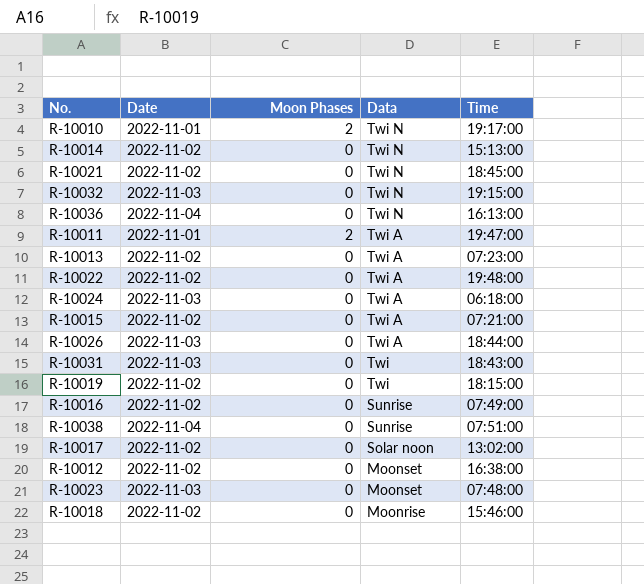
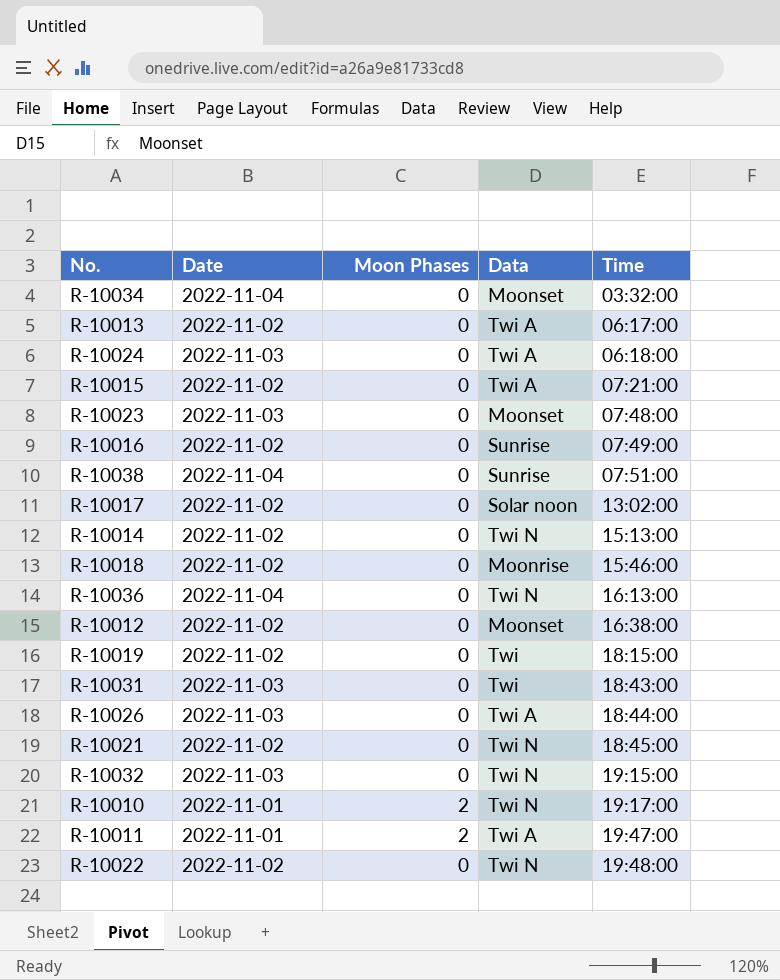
row order: Data descending -> Time ascending
row R-10034: none -> 2022-11-04 | 0 | Moonset | 03:32:00
R-10013 | Time: 07:23:00 -> 06:17:00
R-10022 | Data: Twi A -> Twi N

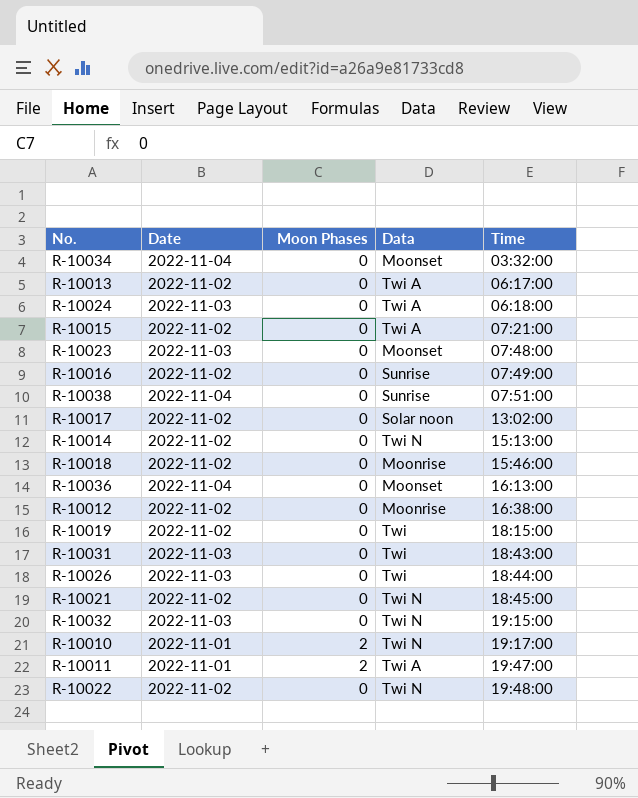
R-10036 | Data: Twi N -> Moonset
R-10012 | Data: Moonset -> Moonrise
R-10026 | Data: Twi A -> Twi

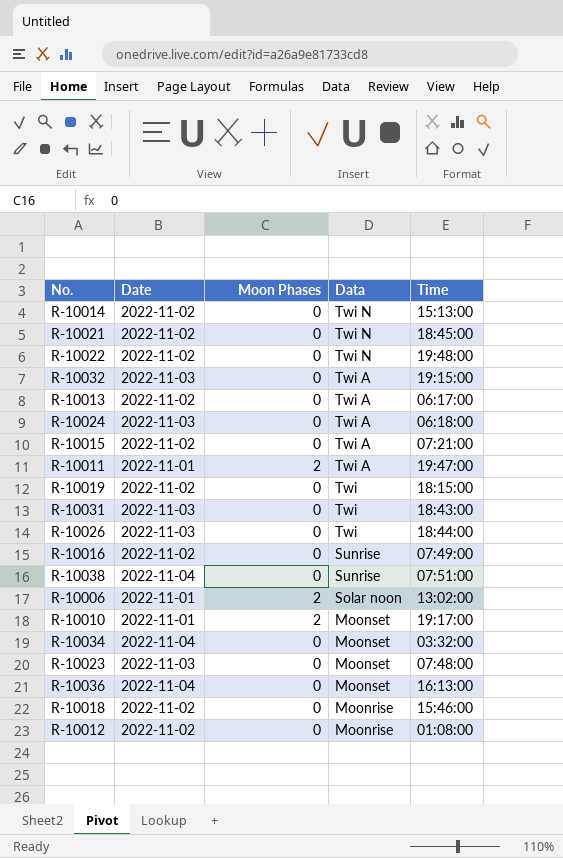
row order: Time ascending -> Data descending
row R-10017: 2022-11-02 | 0 | Solar noon | 13:02:00 -> none
R-10032 | Data: Twi N -> Twi A
row R-10006: none -> 2022-11-01 | 2 | Solar noon | 13:02:00
R-10010 | Data: Twi N -> Moonset
R-10012 | Time: 16:38:00 -> 01:08:00

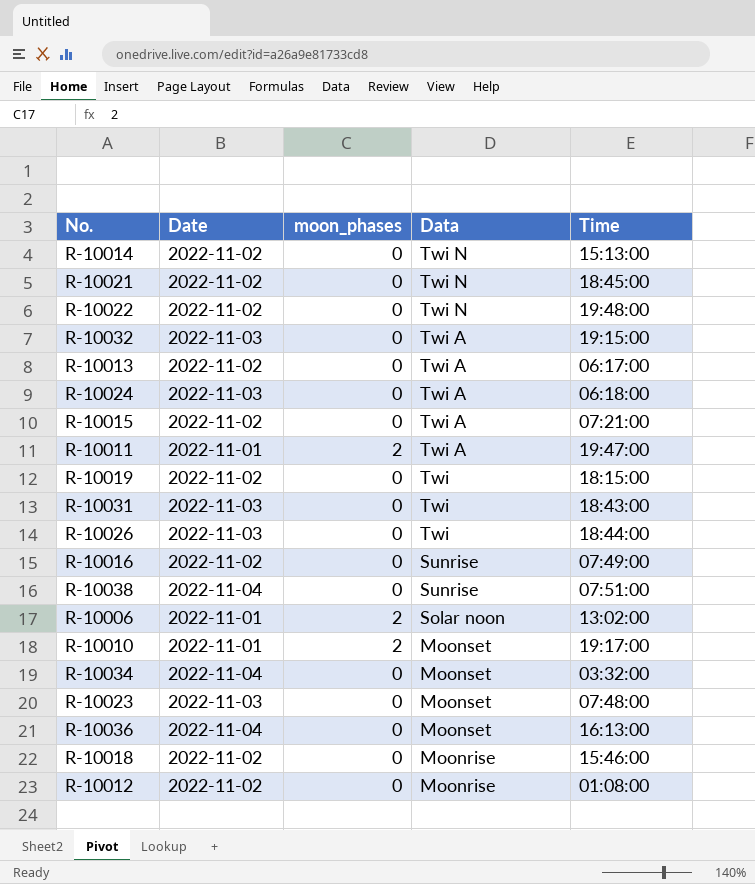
column name: Moon Phases -> moon_phases

